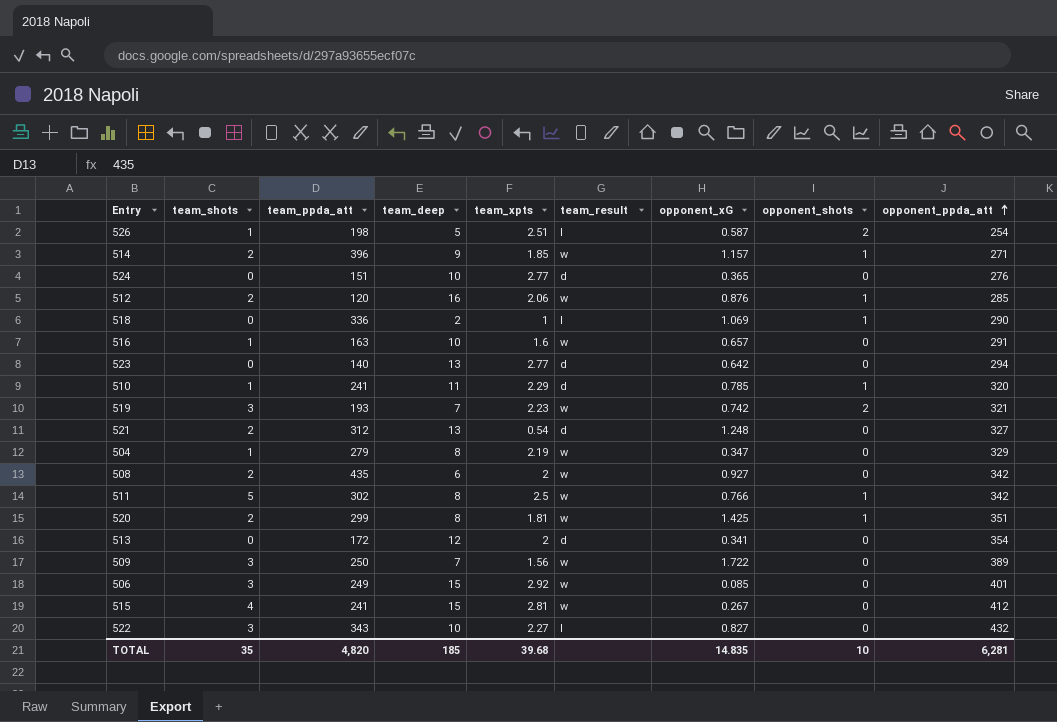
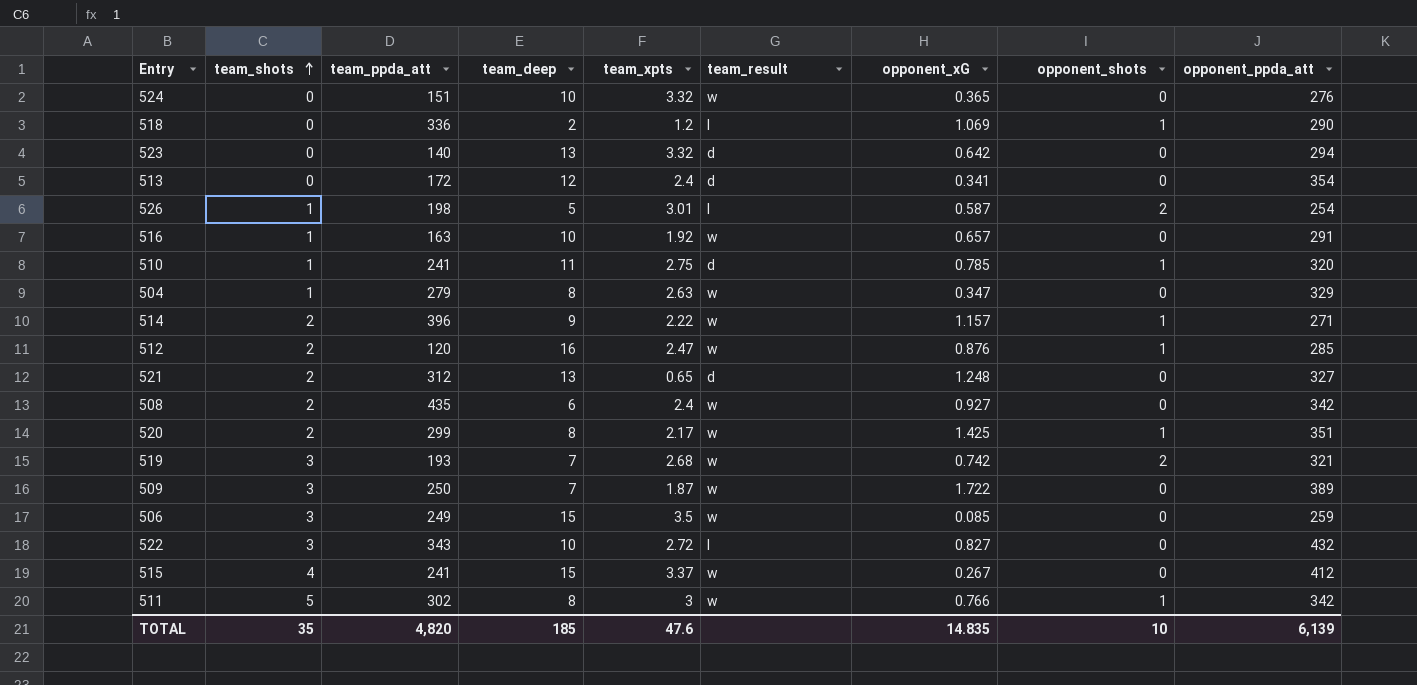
row order: opponent_ppda_att ascending -> team_shots ascending
524 | team_xpts: 2.77 -> 3.32
524 | team_result: d -> w
518 | team_xpts: 1 -> 1.2
523 | team_xpts: 2.77 -> 3.32
513 | team_xpts: 2 -> 2.4
526 | team_xpts: 2.51 -> 3.01
516 | team_xpts: 1.6 -> 1.92
510 | team_xpts: 2.29 -> 2.75
504 | team_xpts: 2.19 -> 2.63
514 | team_xpts: 1.85 -> 2.22
512 | team_xpts: 2.06 -> 2.47
521 | team_xpts: 0.54 -> 0.65
508 | team_xpts: 2 -> 2.4
520 | team_xpts: 1.81 -> 2.17
519 | team_xpts: 2.23 -> 2.68
509 | team_xpts: 1.56 -> 1.87
506 | team_xpts: 2.92 -> 3.5
506 | opponent_ppda_att: 401 -> 259
522 | team_xpts: 2.27 -> 2.72
515 | team_xpts: 2.81 -> 3.37
511 | team_xpts: 2.5 -> 3
TOTAL | team_xpts: 39.68 -> 47.6
TOTAL | opponent_ppda_att: 6,281 -> 6,139

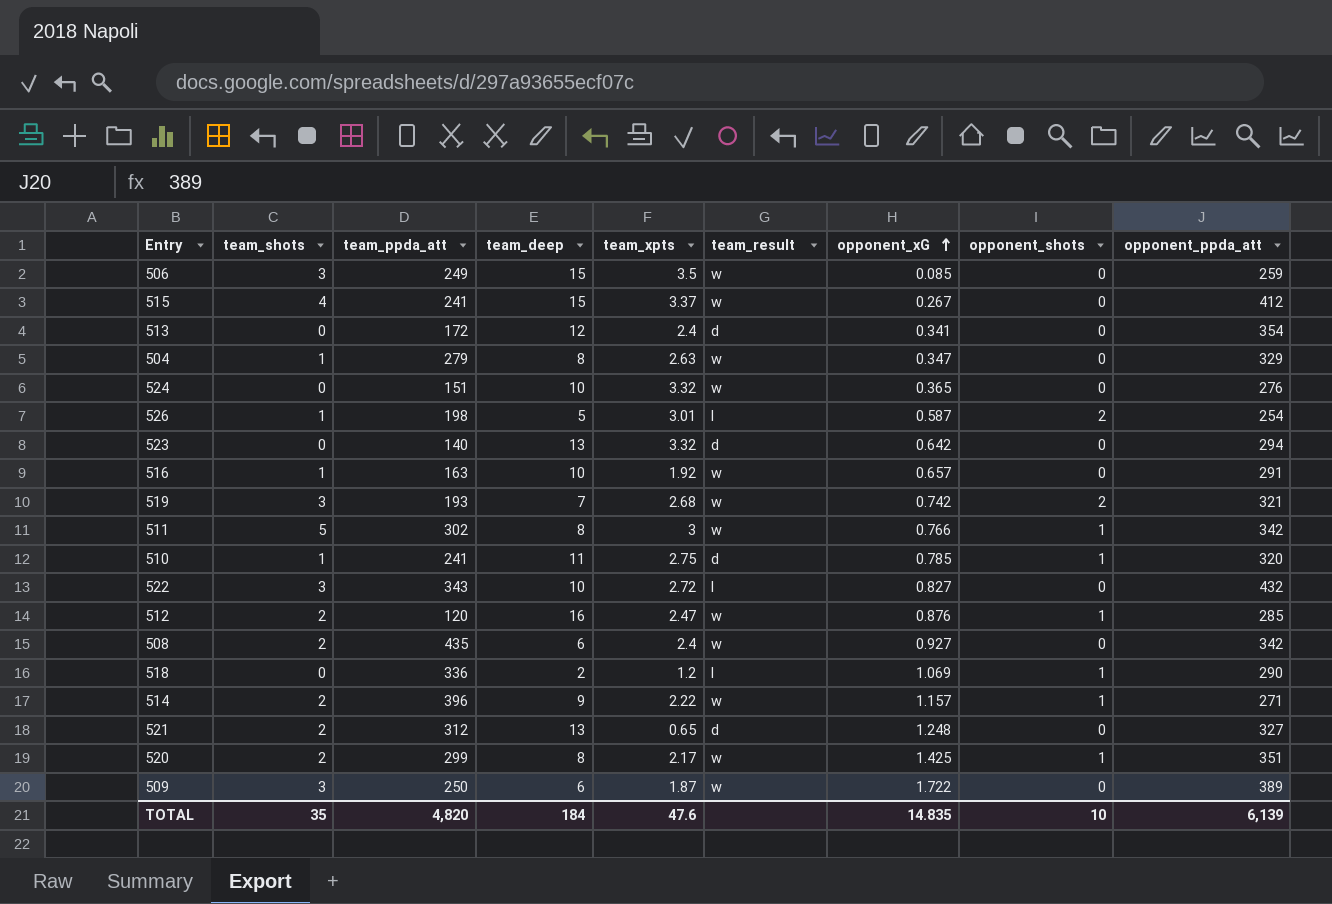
row order: team_shots ascending -> opponent_xG ascending
509 | team_deep: 7 -> 6
TOTAL | team_deep: 185 -> 184

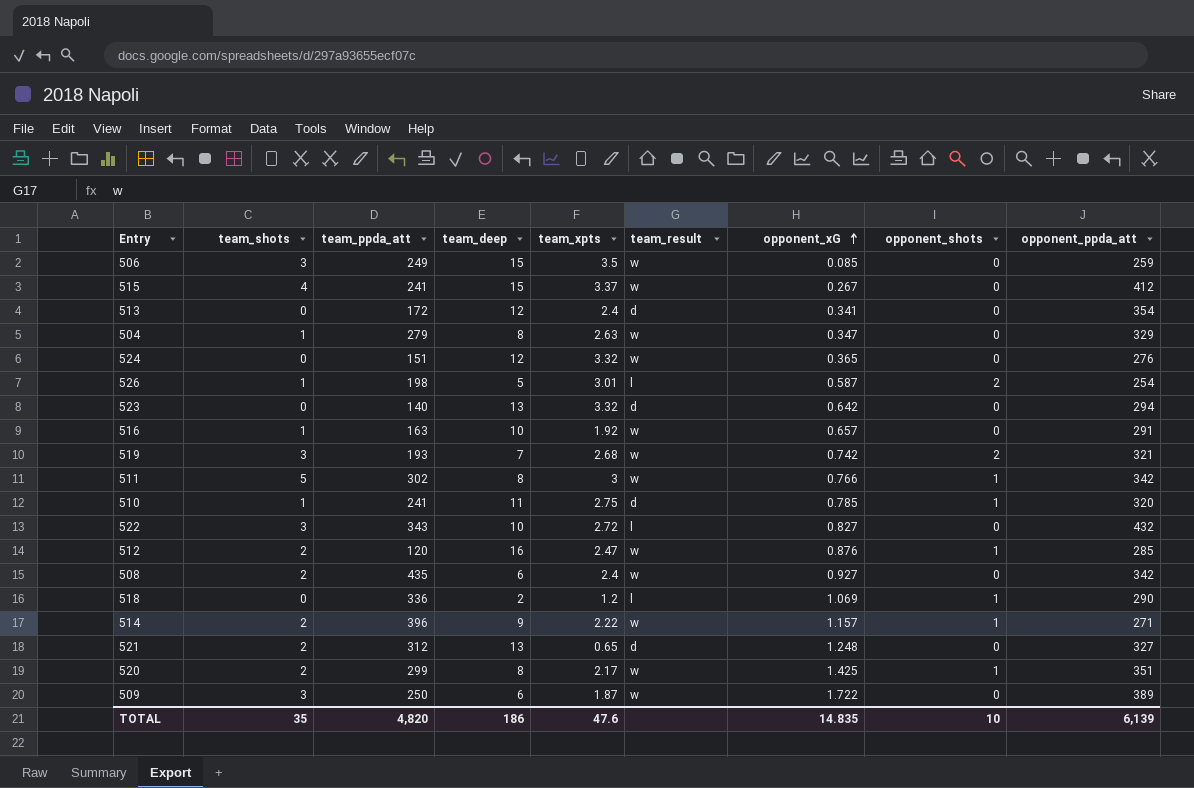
524 | team_deep: 10 -> 12
TOTAL | team_deep: 184 -> 186

